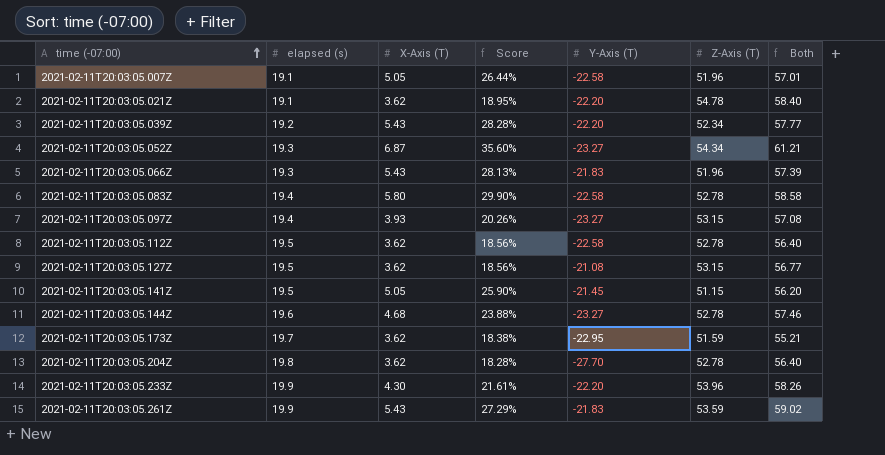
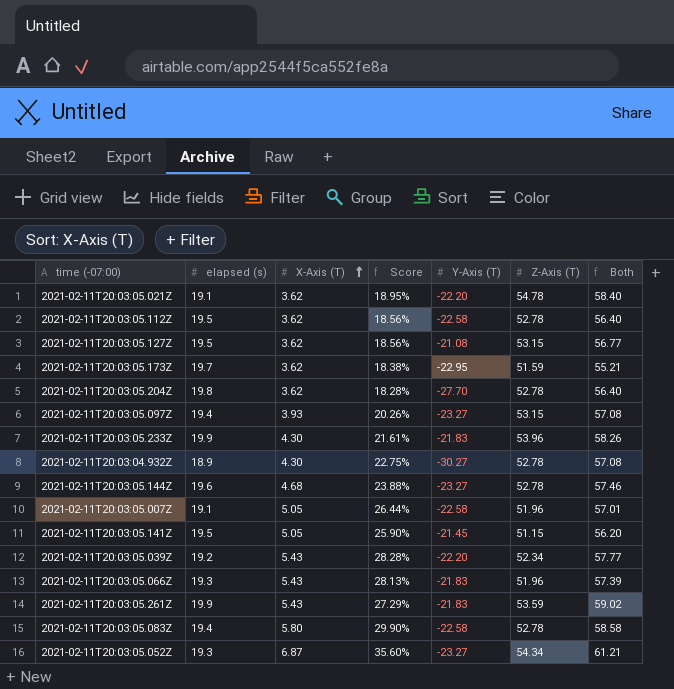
row order: time (-07:00) ascending -> X-Axis (T) ascending
2021-02-11T20:03:05.233Z | Y-Axis (T): -22.20 -> -21.83
row 2021-02-11T20:03:04.932Z: none -> 18.9 | 4.30 | 22.75% | -30.27 | 52.78 | 57.08

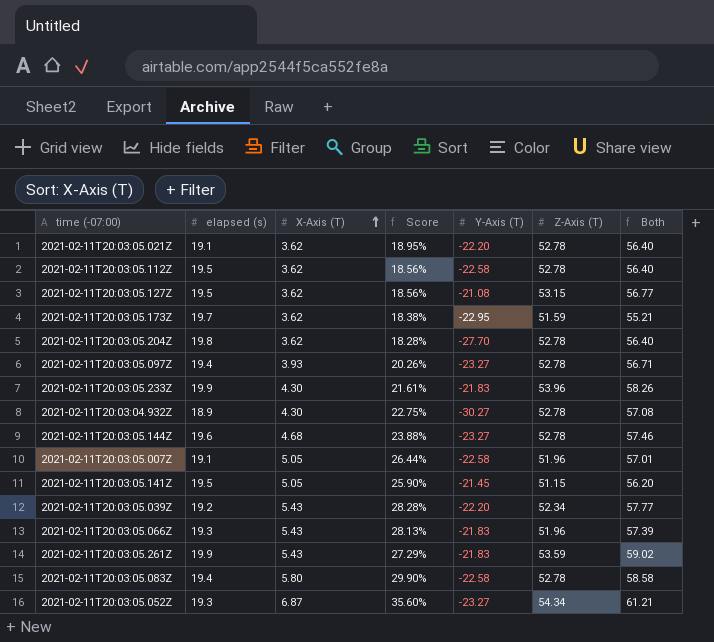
2021-02-11T20:03:05.021Z | Z-Axis (T): 54.78 -> 52.78
2021-02-11T20:03:05.021Z | Both: 58.40 -> 56.40
2021-02-11T20:03:05.097Z | Z-Axis (T): 53.15 -> 52.78
2021-02-11T20:03:05.097Z | Both: 57.08 -> 56.71

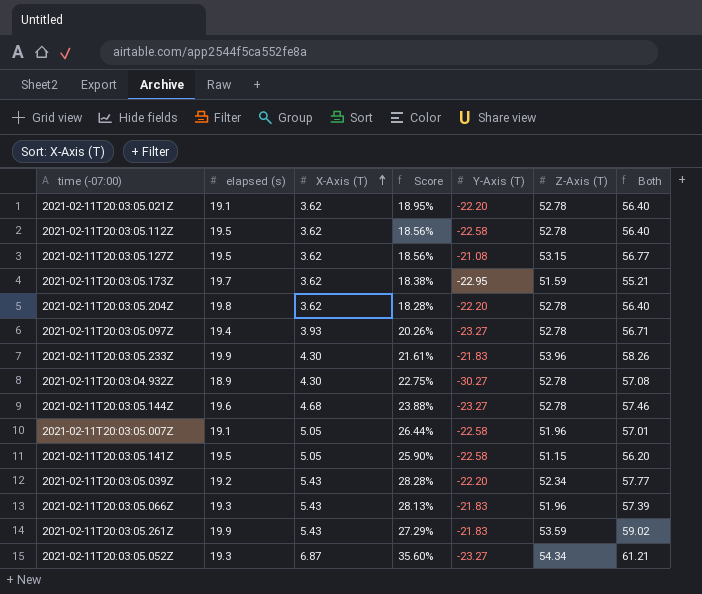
row 2021-02-11T20:03:05.083Z: 19.4 | 5.80 | 29.90% | -22.58 | 52.78 | 58.58 -> none
2021-02-11T20:03:05.204Z | Y-Axis (T): -27.70 -> -22.20
2021-02-11T20:03:05.141Z | Y-Axis (T): -21.45 -> -22.58

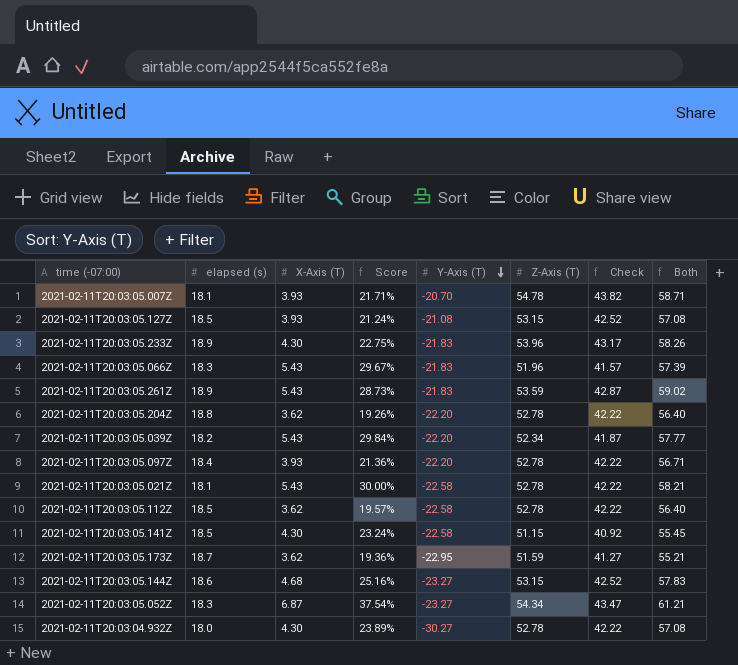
row order: X-Axis (T) ascending -> Y-Axis (T) descending
column Check | formula: none -> [Z-Axis (T)] * 0.8
2021-02-11T20:03:05.007Z | elapsed (s): 19.1 -> 18.1
2021-02-11T20:03:05.007Z | X-Axis (T): 5.05 -> 3.93
2021-02-11T20:03:05.007Z | Score: 26.44% -> 21.71%
2021-02-11T20:03:05.007Z | Y-Axis (T): -22.58 -> -20.70
2021-02-11T20:03:05.007Z | Z-Axis (T): 51.96 -> 54.78
2021-02-11T20:03:05.007Z | Both: 57.01 -> 58.71
2021-02-11T20:03:05.127Z | elapsed (s): 19.5 -> 18.5
2021-02-11T20:03:05.127Z | X-Axis (T): 3.62 -> 3.93
2021-02-11T20:03:05.127Z | Score: 18.56% -> 21.24%
2021-02-11T20:03:05.127Z | Both: 56.77 -> 57.08
2021-02-11T20:03:05.233Z | elapsed (s): 19.9 -> 18.9
2021-02-11T20:03:05.233Z | Score: 21.61% -> 22.75%
2021-02-11T20:03:05.066Z | elapsed (s): 19.3 -> 18.3
2021-02-11T20:03:05.066Z | Score: 28.13% -> 29.67%
2021-02-11T20:03:05.261Z | elapsed (s): 19.9 -> 18.9
2021-02-11T20:03:05.261Z | Score: 27.29% -> 28.73%
2021-02-11T20:03:05.204Z | elapsed (s): 19.8 -> 18.8
2021-02-11T20:03:05.204Z | Score: 18.28% -> 19.26%
2021-02-11T20:03:05.039Z | elapsed (s): 19.2 -> 18.2
2021-02-11T20:03:05.039Z | Score: 28.28% -> 29.84%
2021-02-11T20:03:05.097Z | elapsed (s): 19.4 -> 18.4
2021-02-11T20:03:05.097Z | Score: 20.26% -> 21.36%
2021-02-11T20:03:05.097Z | Y-Axis (T): -23.27 -> -22.20
2021-02-11T20:03:05.021Z | elapsed (s): 19.1 -> 18.1
2021-02-11T20:03:05.021Z | X-Axis (T): 3.62 -> 5.43
2021-02-11T20:03:05.021Z | Score: 18.95% -> 30.00%
2021-02-11T20:03:05.021Z | Y-Axis (T): -22.20 -> -22.58
2021-02-11T20:03:05.021Z | Both: 56.40 -> 58.21
2021-02-11T20:03:05.112Z | elapsed (s): 19.5 -> 18.5
2021-02-11T20:03:05.112Z | Score: 18.56% -> 19.57%
2021-02-11T20:03:05.141Z | elapsed (s): 19.5 -> 18.5
2021-02-11T20:03:05.141Z | X-Axis (T): 5.05 -> 4.30
2021-02-11T20:03:05.141Z | Score: 25.90% -> 23.24%
2021-02-11T20:03:05.141Z | Both: 56.20 -> 55.45
2021-02-11T20:03:05.173Z | elapsed (s): 19.7 -> 18.7
2021-02-11T20:03:05.173Z | Score: 18.38% -> 19.36%
2021-02-11T20:03:05.144Z | elapsed (s): 19.6 -> 18.6
2021-02-11T20:03:05.144Z | Score: 23.88% -> 25.16%
2021-02-11T20:03:05.144Z | Z-Axis (T): 52.78 -> 53.15
2021-02-11T20:03:05.144Z | Both: 57.46 -> 57.83
2021-02-11T20:03:05.052Z | elapsed (s): 19.3 -> 18.3
2021-02-11T20:03:05.052Z | Score: 35.60% -> 37.54%
2021-02-11T20:03:04.932Z | elapsed (s): 18.9 -> 18.0
2021-02-11T20:03:04.932Z | Score: 22.75% -> 23.89%

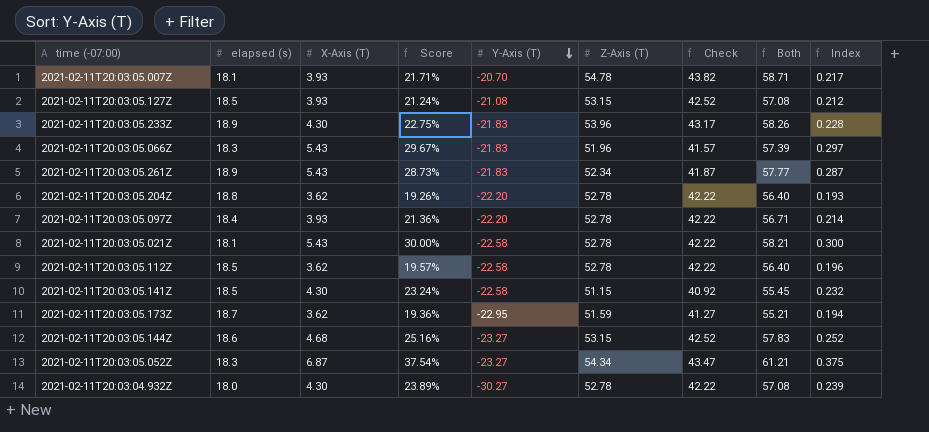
column Index | formula: none -> [X-Axis (T)] / [elapsed (s)]
row 2021-02-11T20:03:05.039Z: 18.2 | 5.43 | 29.84% | -22.20 | 52.34 | 41.87 | 57.77 -> none
2021-02-11T20:03:05.261Z | Z-Axis (T): 53.59 -> 52.34
2021-02-11T20:03:05.261Z | Check: 42.87 -> 41.87
2021-02-11T20:03:05.261Z | Both: 59.02 -> 57.77

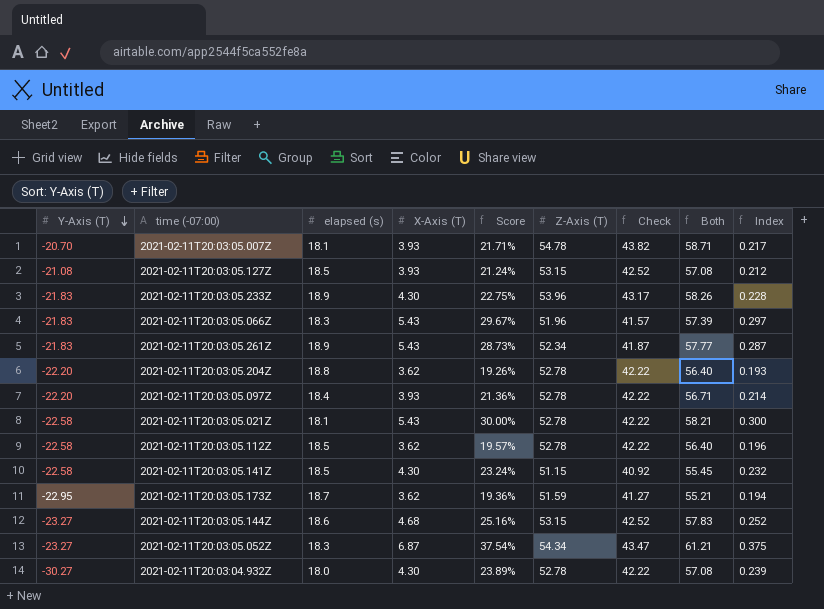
column Y-Axis (T) | position: 5 -> 1

